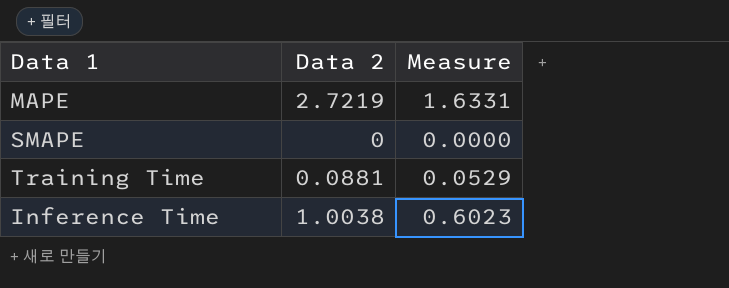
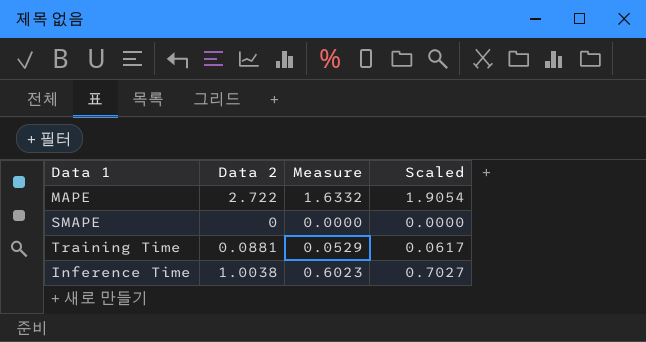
column Scaled | formula: none -> [Data 2] * 0.7
MAPE | Data 2: 2.7219 -> 2.722
MAPE | Measure: 1.6331 -> 1.6332

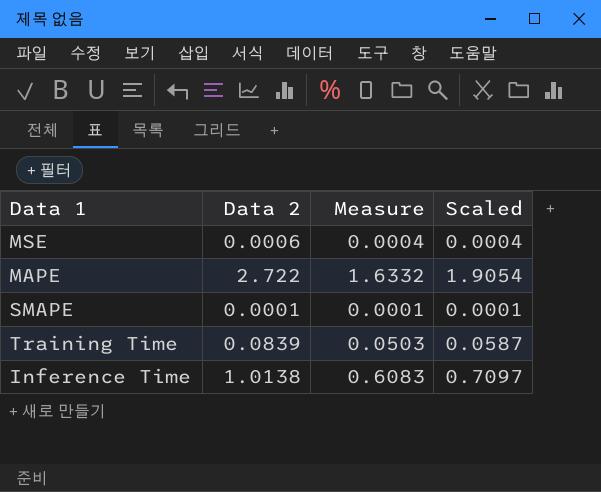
row MSE: none -> 0.0006 | 0.0004 | 0.0004
SMAPE | Data 2: 0 -> 0.0001
SMAPE | Measure: 0.0000 -> 0.0001
SMAPE | Scaled: 0.0000 -> 0.0001
Training Time | Data 2: 0.0881 -> 0.0839
Training Time | Measure: 0.0529 -> 0.0503
Training Time | Scaled: 0.0617 -> 0.0587
Inference Time | Data 2: 1.0038 -> 1.0138
Inference Time | Measure: 0.6023 -> 0.6083
Inference Time | Scaled: 0.7027 -> 0.7097

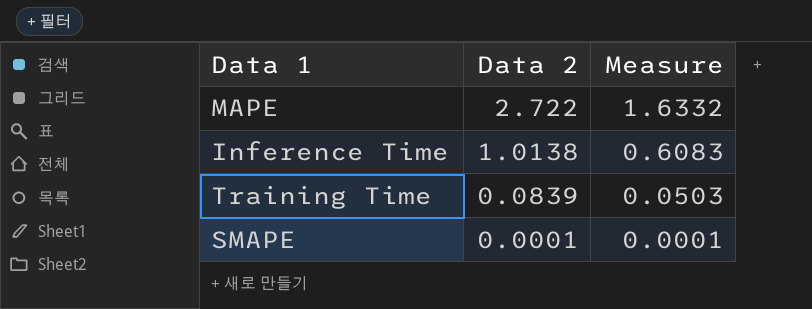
row order: none -> Data 2 descending
column Scaled | formula: [Data 2] * 0.7 -> none
row MSE: 0.0006 | 0.0004 | 0.0004 -> none

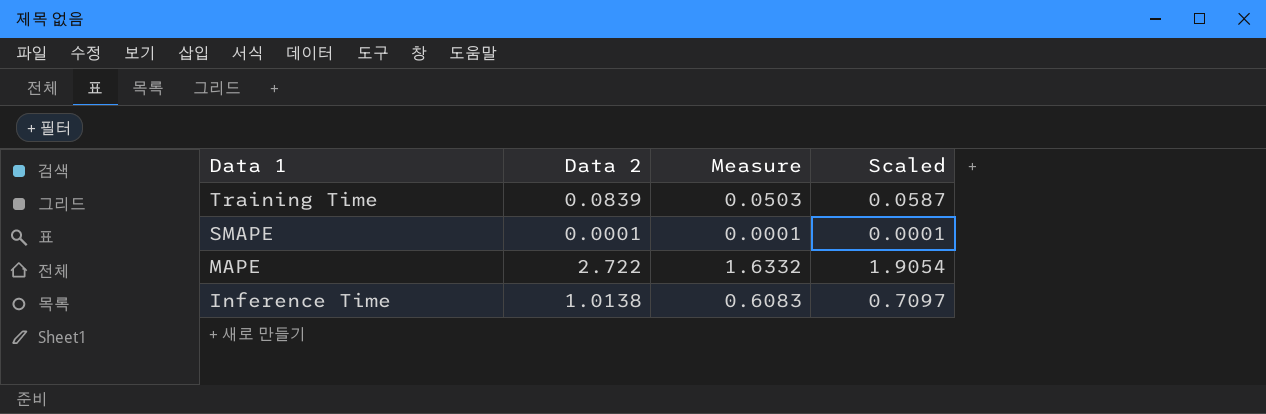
row order: Data 2 descending -> Data 1 descending
column Scaled | formula: none -> [Data 2] * 0.7

